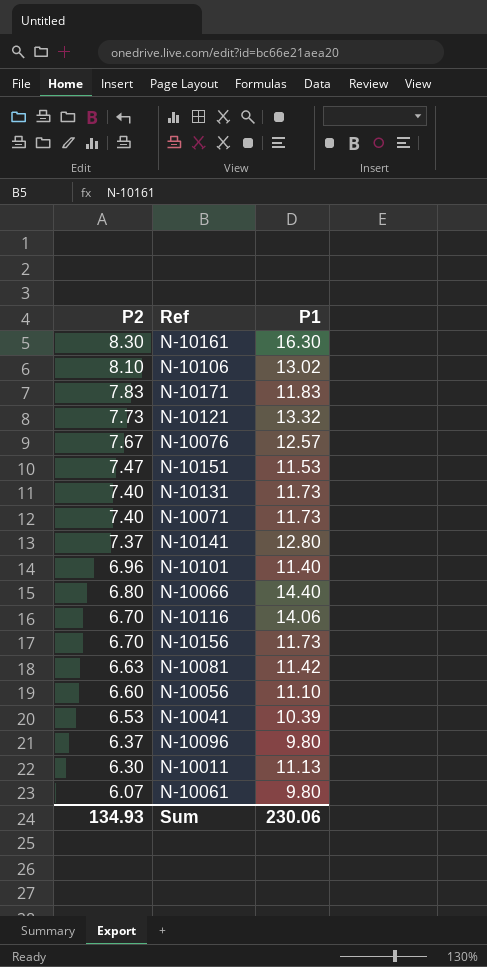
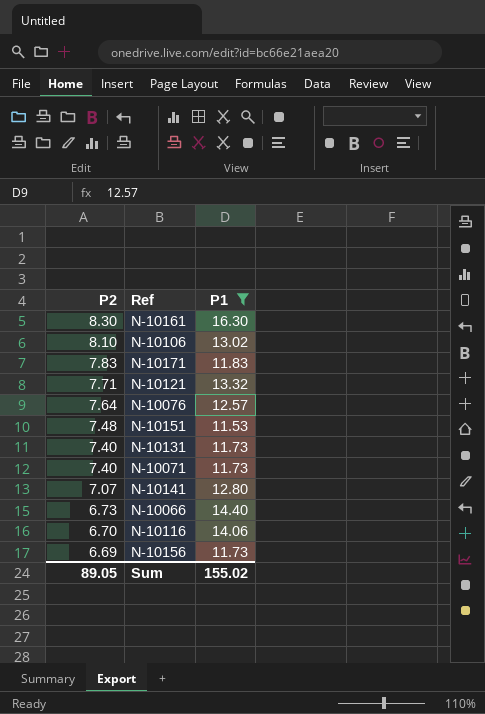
filter: none -> P1 >= 11.53
N-10121 | P2: 7.73 -> 7.71
N-10076 | P2: 7.67 -> 7.64
N-10151 | P2: 7.47 -> 7.48
N-10141 | P2: 7.37 -> 7.07
N-10066 | P2: 6.80 -> 6.73
N-10156 | P2: 6.70 -> 6.69
Sum | P2: 134.93 -> 89.05
Sum | P1: 230.06 -> 155.02

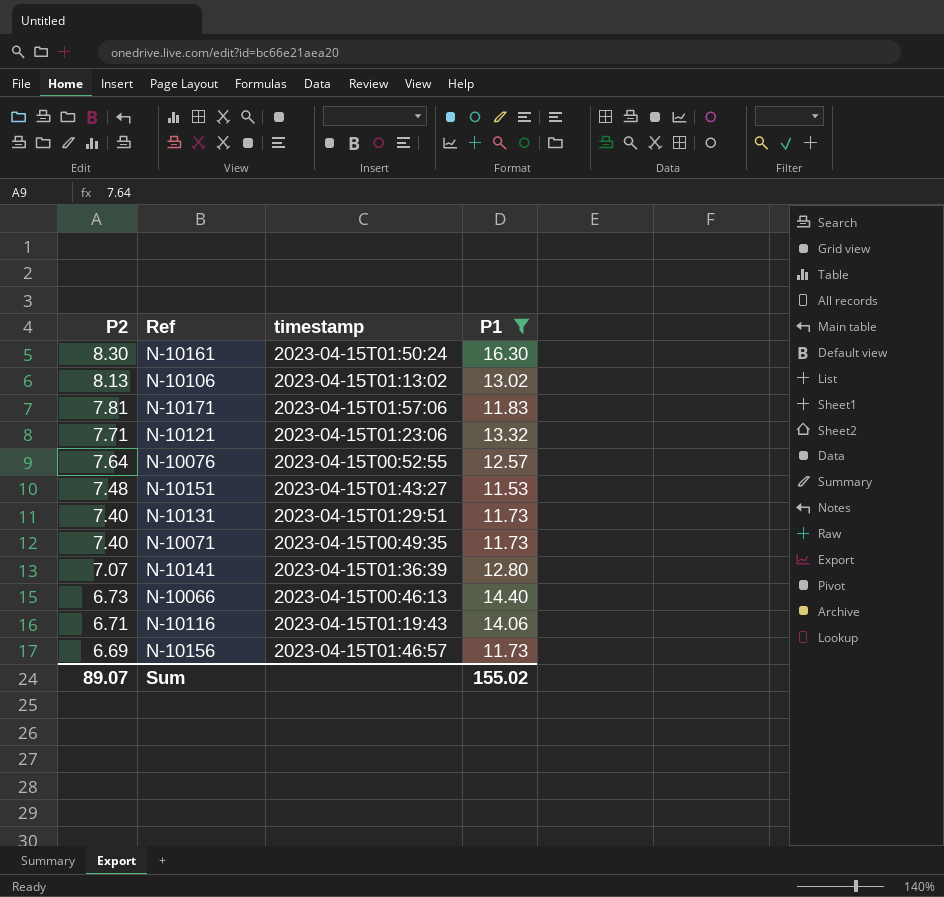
column timestamp | position: none -> 3
N-10106 | P2: 8.10 -> 8.13
N-10171 | P2: 7.83 -> 7.81
N-10116 | P2: 6.70 -> 6.71
Sum | P2: 89.05 -> 89.07

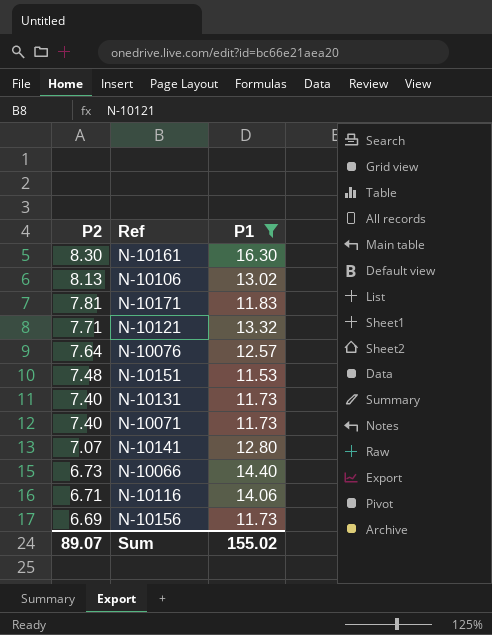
column timestamp | position: 3 -> none

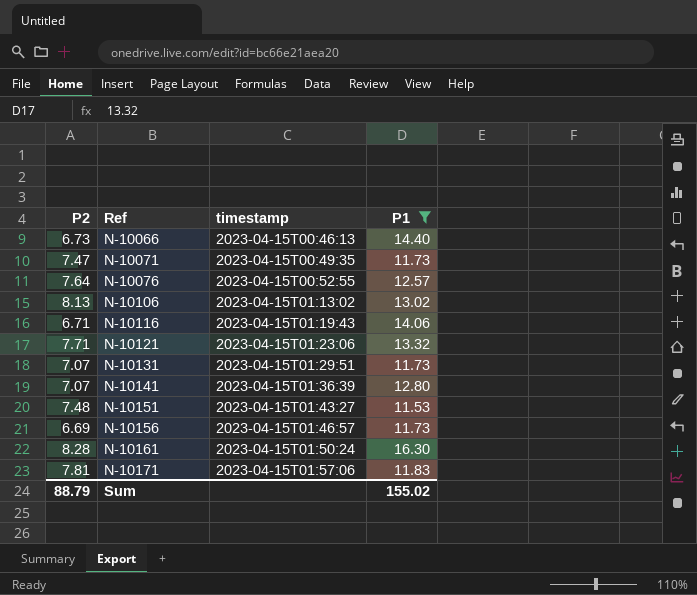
row order: P2 descending -> Ref ascending
column timestamp | position: none -> 3
N-10071 | P2: 7.40 -> 7.47
N-10131 | P2: 7.40 -> 7.07
N-10161 | P2: 8.30 -> 8.28
Sum | P2: 89.07 -> 88.79

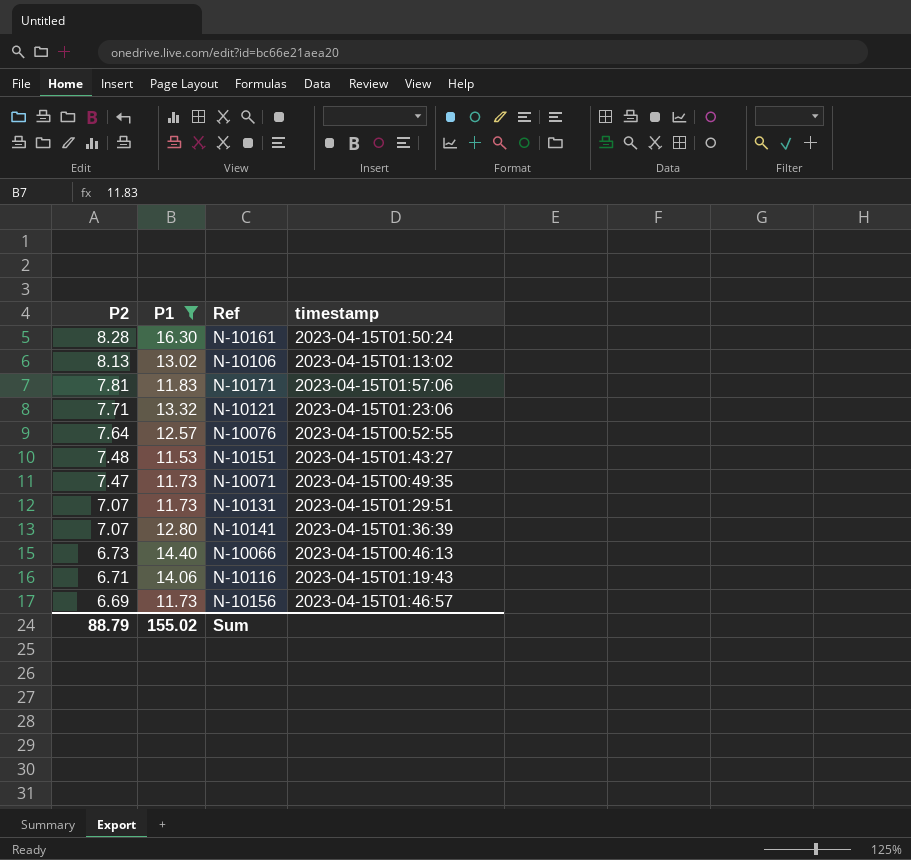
row order: Ref ascending -> P2 descending
column P1 | position: 4 -> 2

